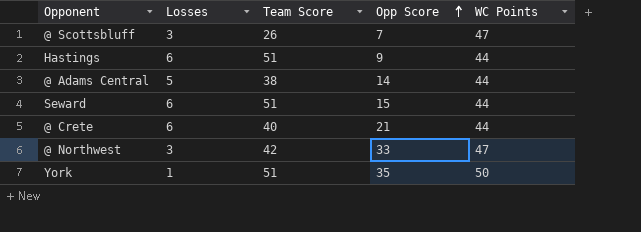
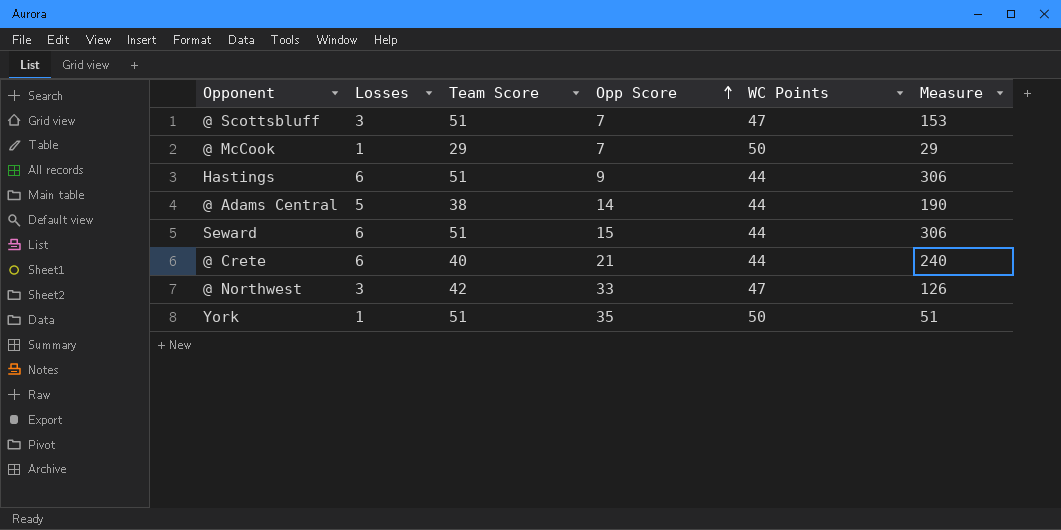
column Measure | formula: none -> [Losses] * [Team Score]
@ Scottsbluff | Team Score: 26 -> 51
row @ McCook: none -> 1 | 29 | 7 | 50 | 29

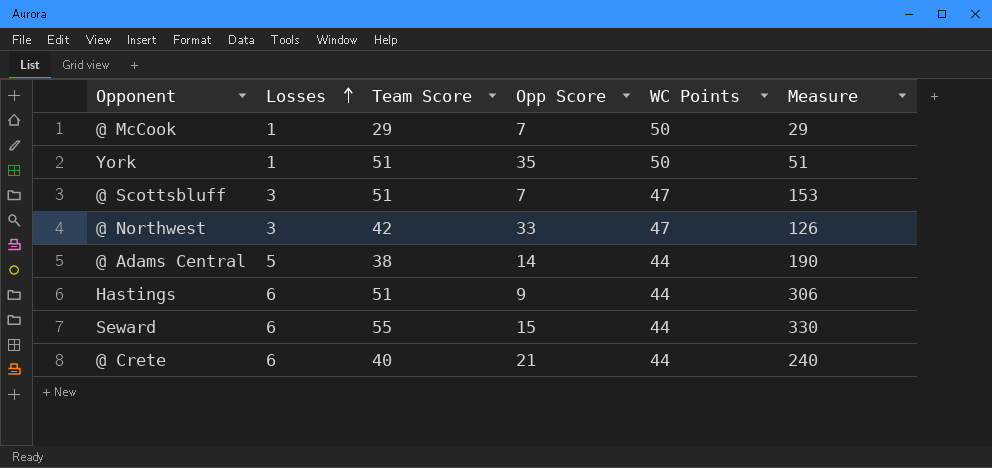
row order: Opp Score ascending -> Losses ascending
Seward | Team Score: 51 -> 55
Seward | Measure: 306 -> 330

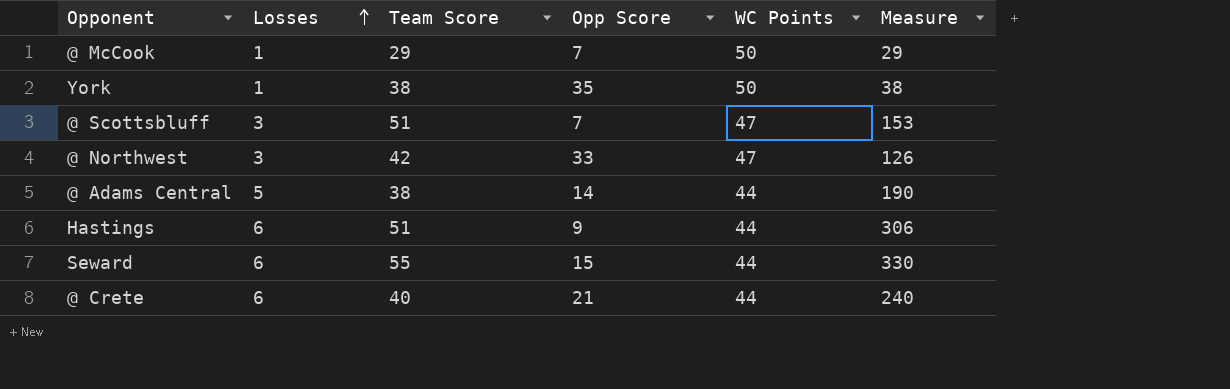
York | Team Score: 51 -> 38
York | Measure: 51 -> 38

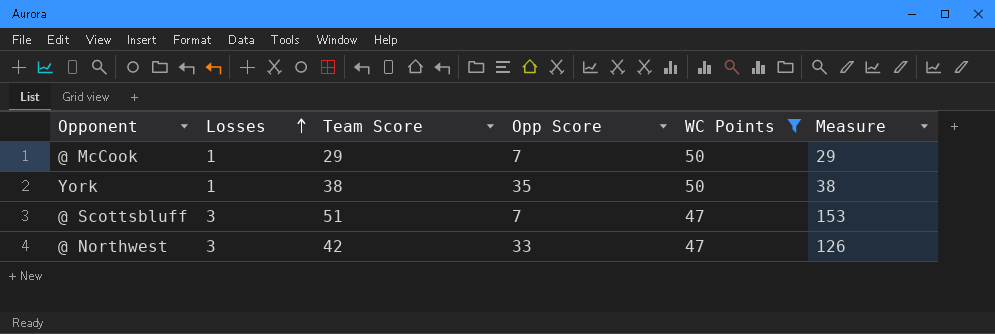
filter: none -> WC Points != 44

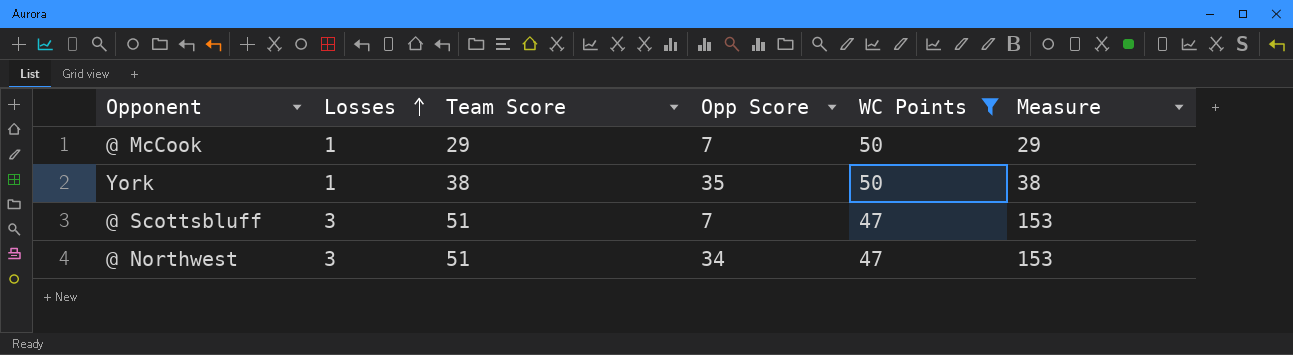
@ Northwest | Team Score: 42 -> 51
@ Northwest | Opp Score: 33 -> 34
@ Northwest | Measure: 126 -> 153

